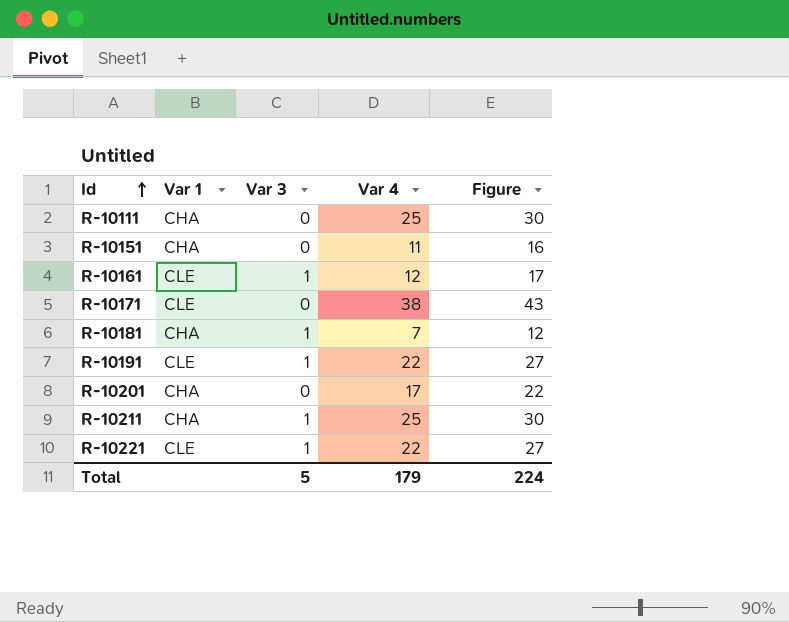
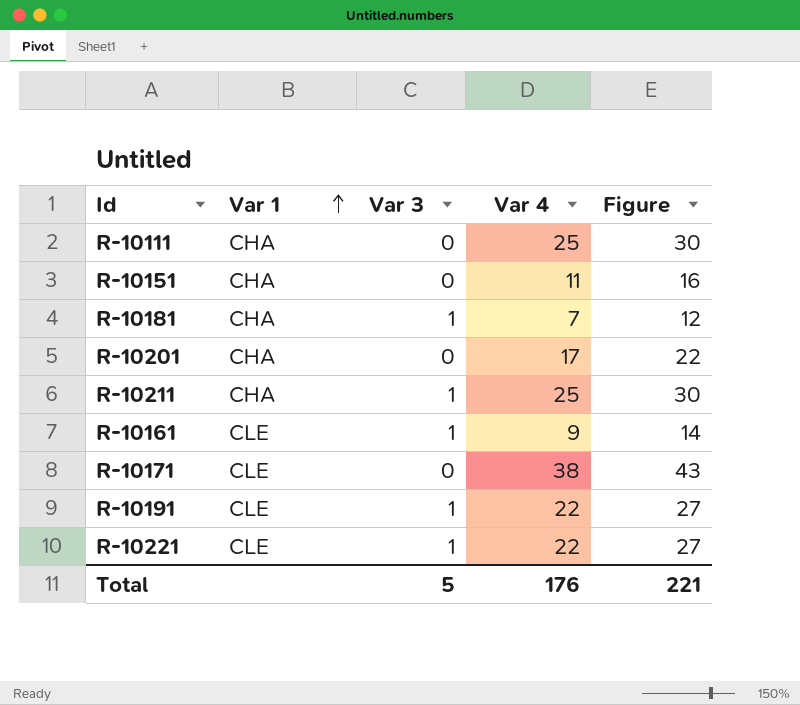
row order: Id ascending -> Var 1 ascending
R-10161 | Var 4: 12 -> 9
R-10161 | Figure: 17 -> 14
Total | Var 4: 179 -> 176
Total | Figure: 224 -> 221

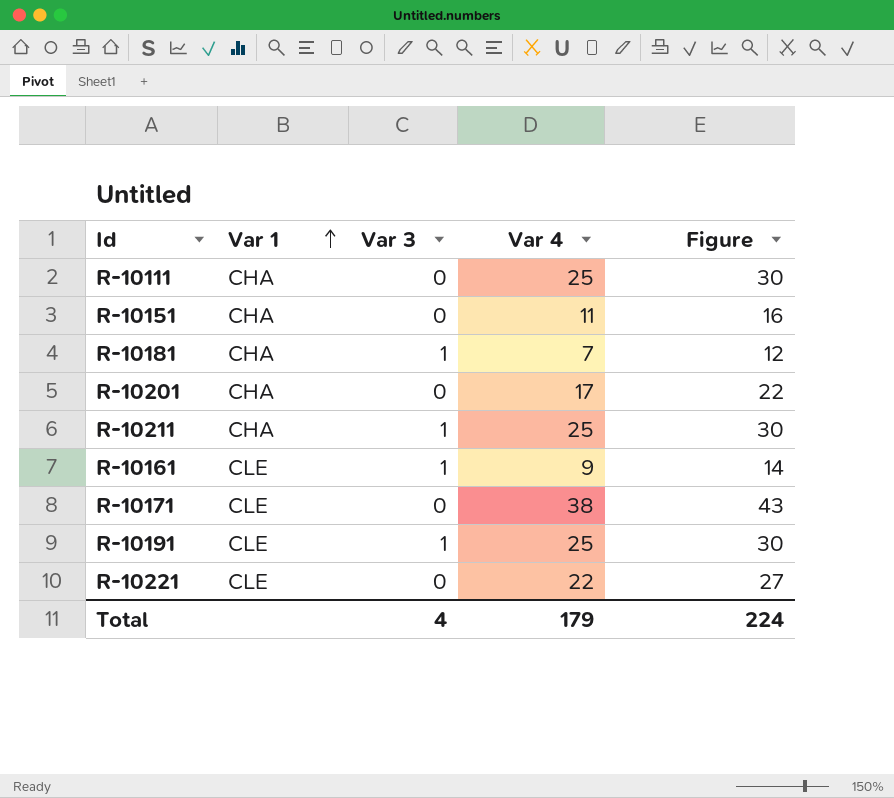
R-10191 | Var 4: 22 -> 25
R-10191 | Figure: 27 -> 30
R-10221 | Var 3: 1 -> 0
Total | Var 3: 5 -> 4
Total | Var 4: 176 -> 179
Total | Figure: 221 -> 224

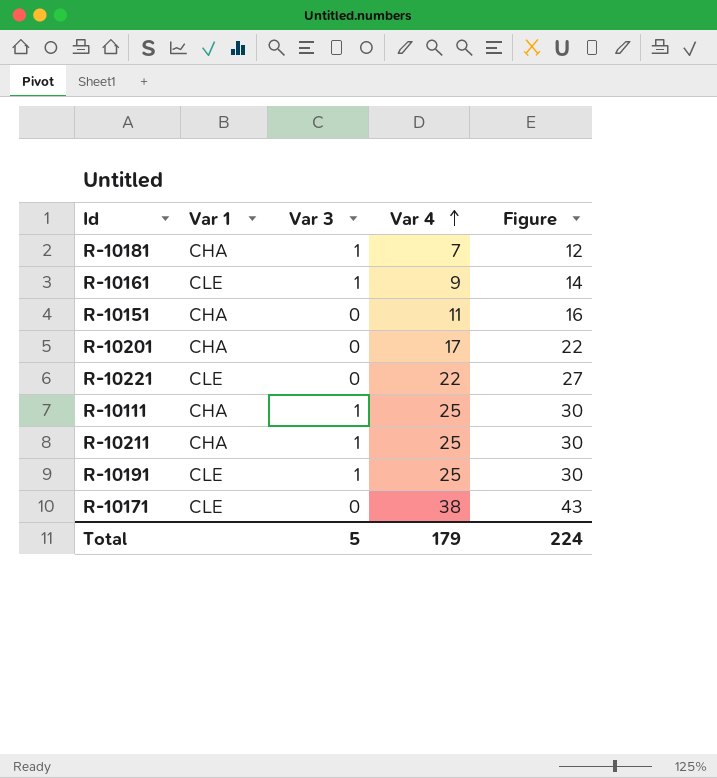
row order: Var 1 ascending -> Var 4 ascending
R-10111 | Var 3: 0 -> 1
Total | Var 3: 4 -> 5

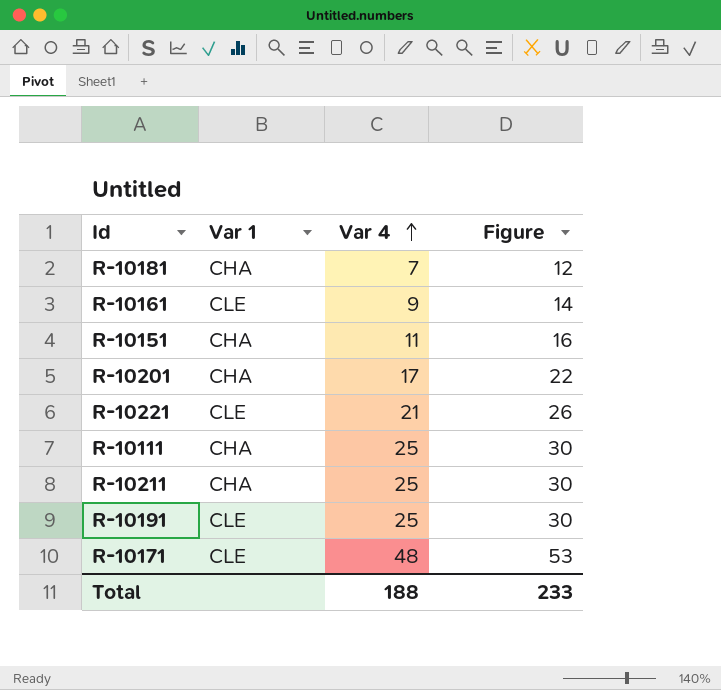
column Var 3 | position: 3 -> none
R-10221 | Var 4: 22 -> 21
R-10221 | Figure: 27 -> 26
R-10171 | Var 4: 38 -> 48
R-10171 | Figure: 43 -> 53
Total | Var 4: 179 -> 188
Total | Figure: 224 -> 233

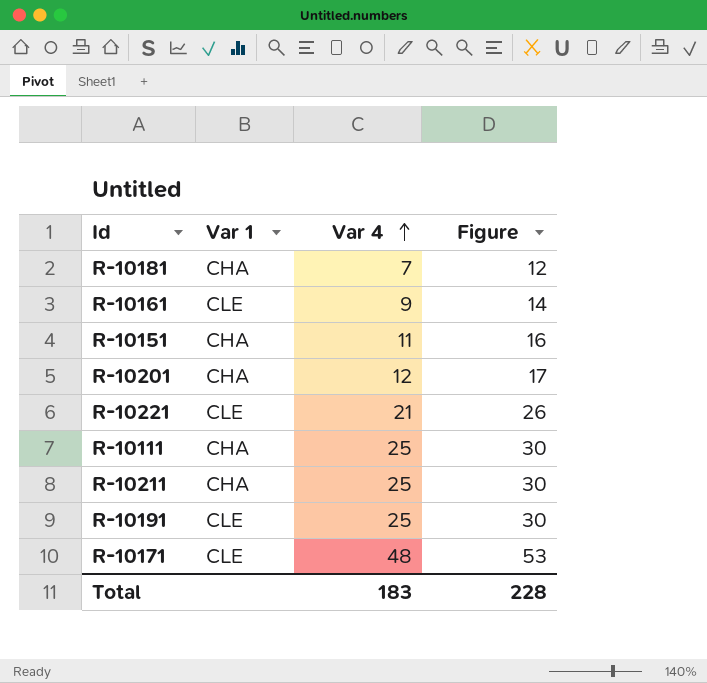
R-10201 | Var 4: 17 -> 12
R-10201 | Figure: 22 -> 17
Total | Var 4: 188 -> 183
Total | Figure: 233 -> 228

